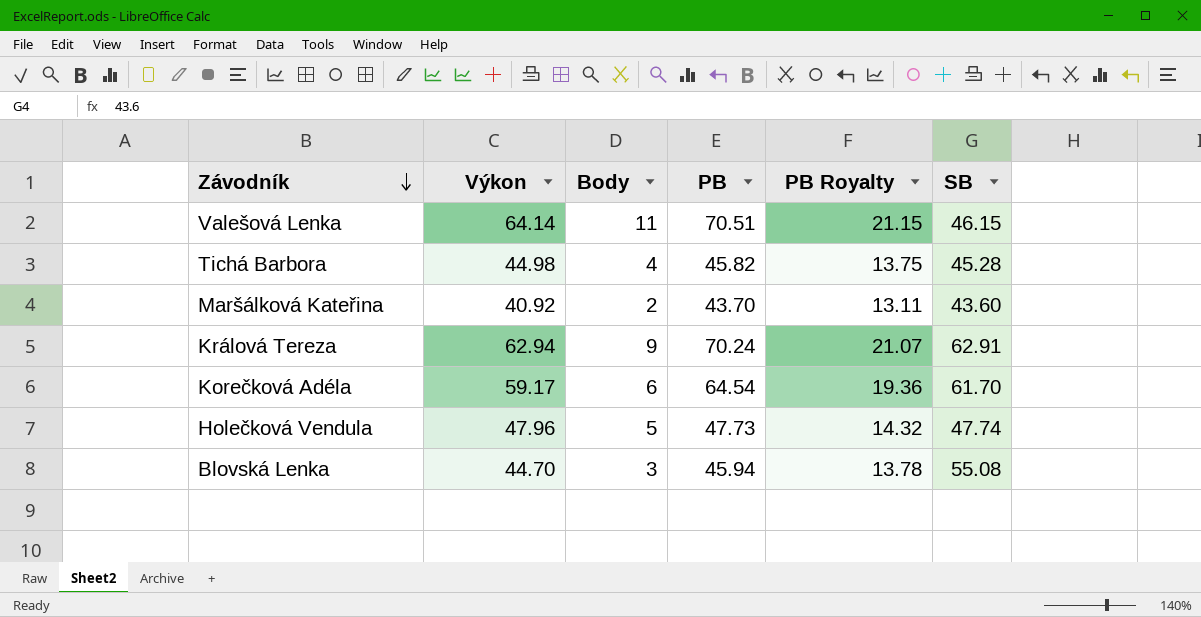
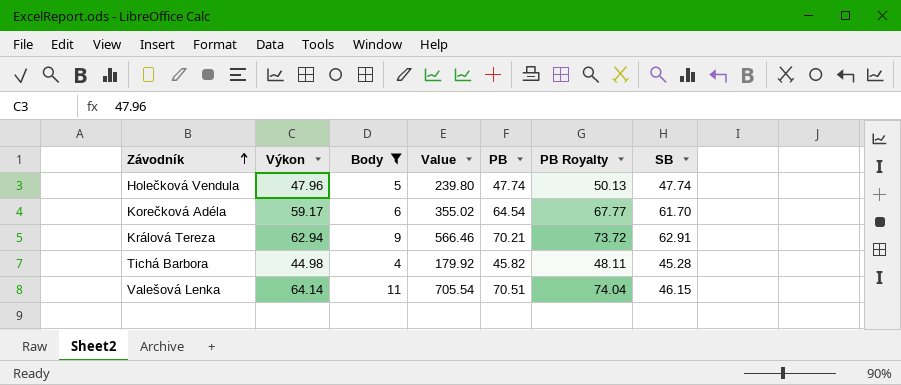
filter: none -> Body >= 4
row order: Závodník descending -> Závodník ascending
column Value | formula: none -> [Výkon] * [Body]
column PB Royalty | formula: [PB] * 0.3 -> [PB] * 1.05
Holečková Vendula | PB: 47.73 -> 47.74
Králová Tereza | PB: 70.24 -> 70.21

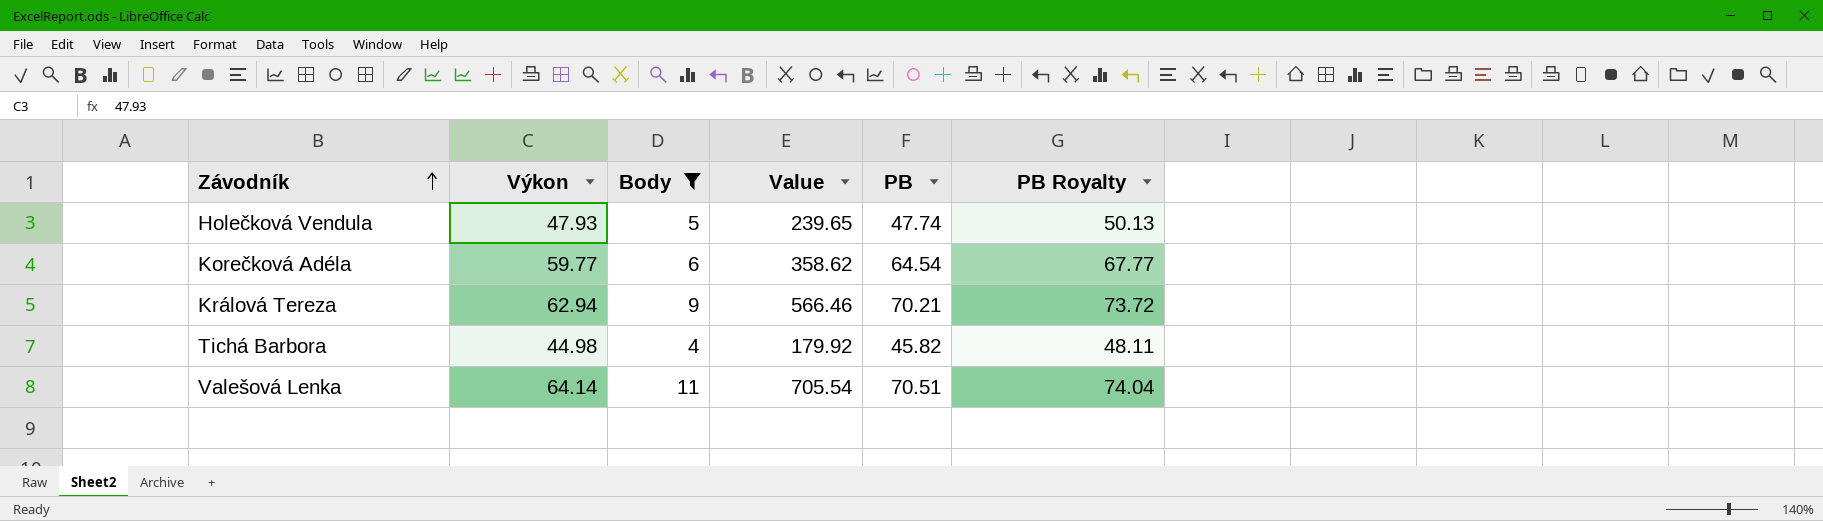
column SB | position: 7 -> none
Holečková Vendula | Výkon: 47.96 -> 47.93
Holečková Vendula | Value: 239.80 -> 239.65
Korečková Adéla | Výkon: 59.17 -> 59.77
Korečková Adéla | Value: 355.02 -> 358.62

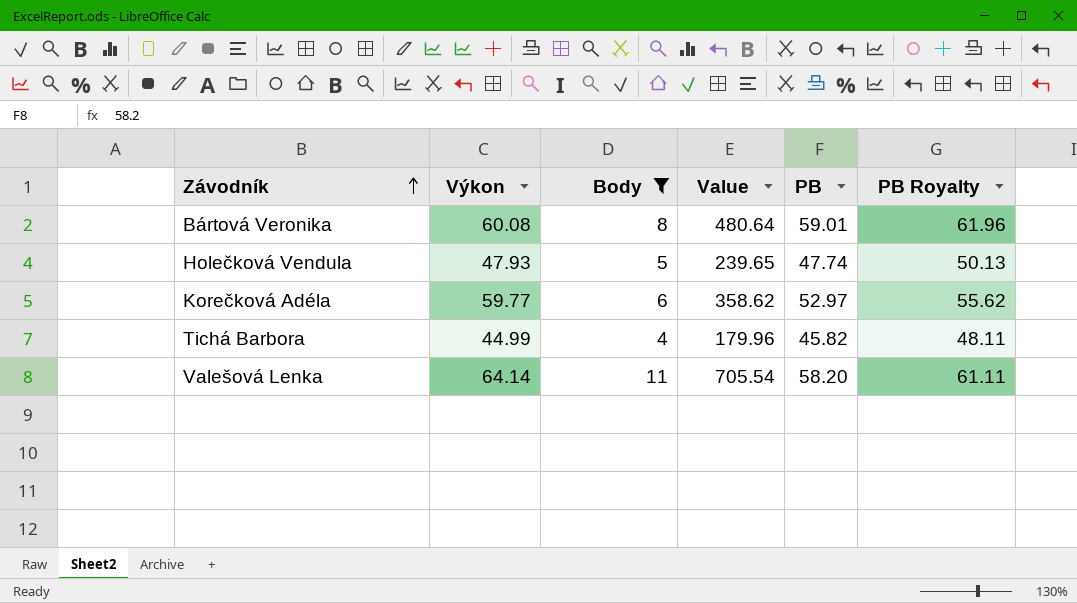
row Králová Tereza: 62.94 | 9 | 566.46 | 70.21 | 73.72 -> none
row Bártová Veronika: none -> 60.08 | 8 | 480.64 | 59.01 | 61.96
Korečková Adéla | PB: 64.54 -> 52.97
Korečková Adéla | PB Royalty: 67.77 -> 55.62
Tichá Barbora | Výkon: 44.98 -> 44.99
Tichá Barbora | Value: 179.92 -> 179.96
Valešová Lenka | PB: 70.51 -> 58.20
Valešová Lenka | PB Royalty: 74.04 -> 61.11

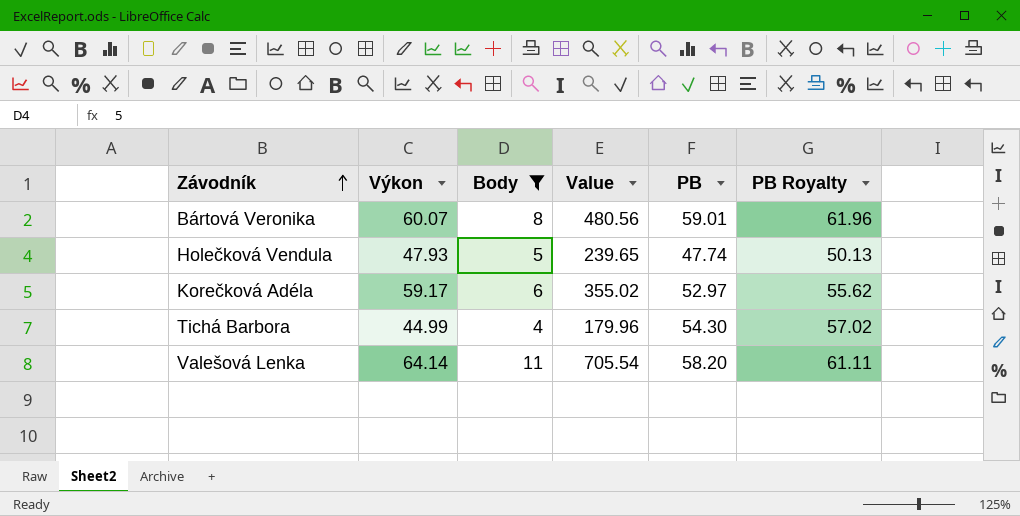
Bártová Veronika | Výkon: 60.08 -> 60.07
Bártová Veronika | Value: 480.64 -> 480.56
Korečková Adéla | Výkon: 59.77 -> 59.17
Korečková Adéla | Value: 358.62 -> 355.02
Tichá Barbora | PB: 45.82 -> 54.30
Tichá Barbora | PB Royalty: 48.11 -> 57.02

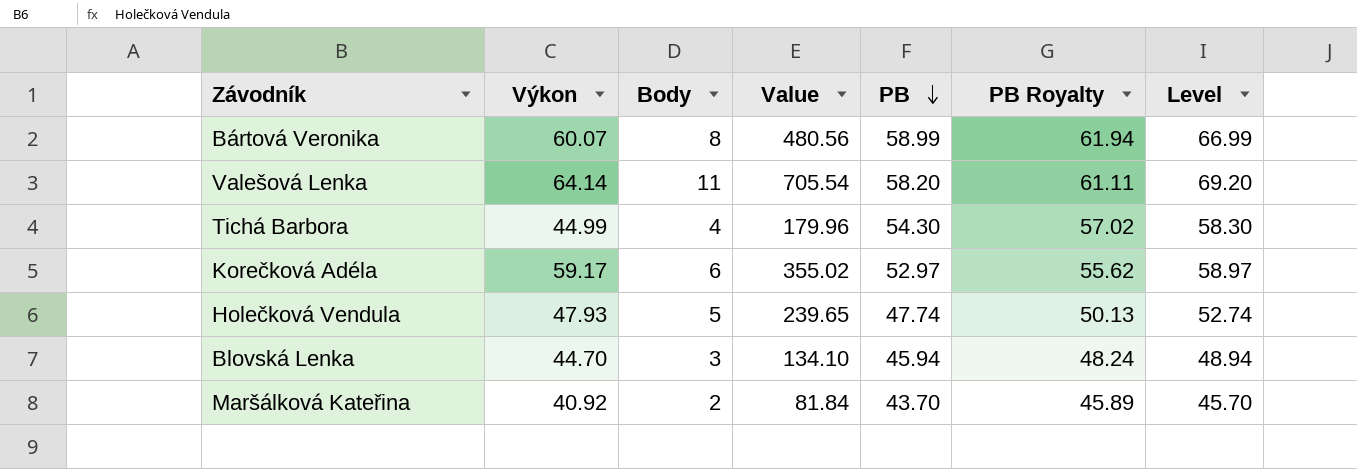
filter: Body >= 4 -> none
row order: Závodník ascending -> PB descending
column Level | formula: none -> [Body] + [PB]
Bártová Veronika | PB: 59.01 -> 58.99
Bártová Veronika | PB Royalty: 61.96 -> 61.94

